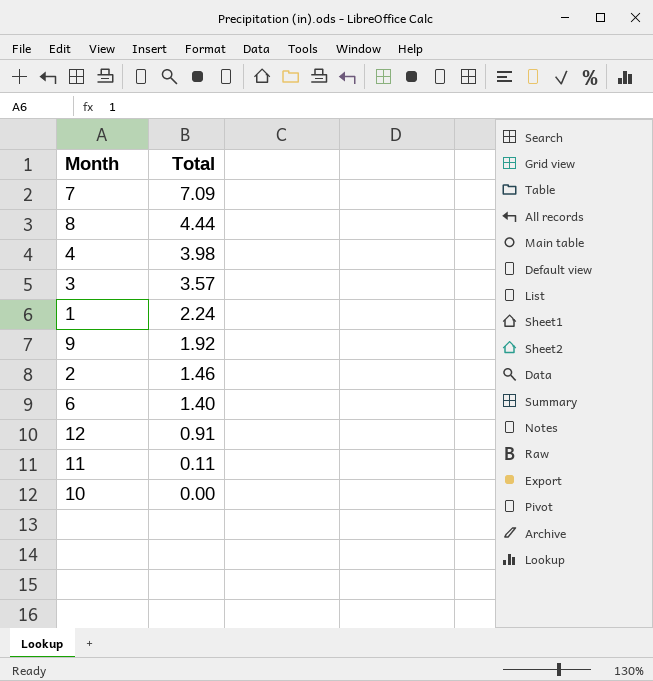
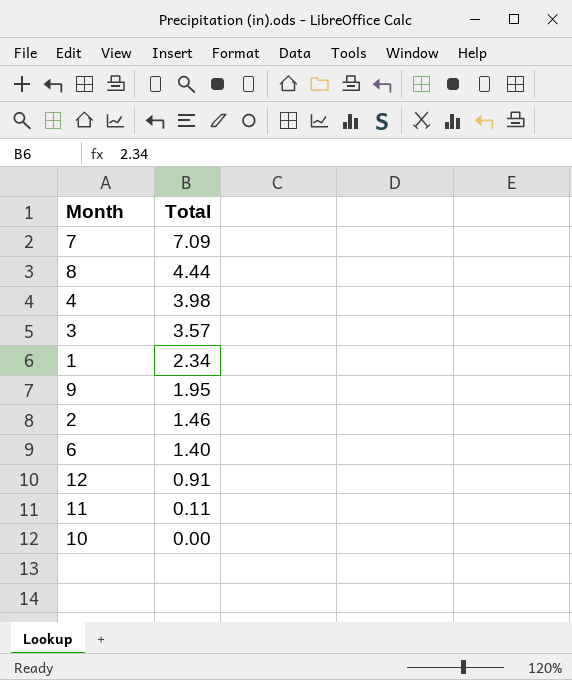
1 | Total: 2.24 -> 2.34
9 | Total: 1.92 -> 1.95

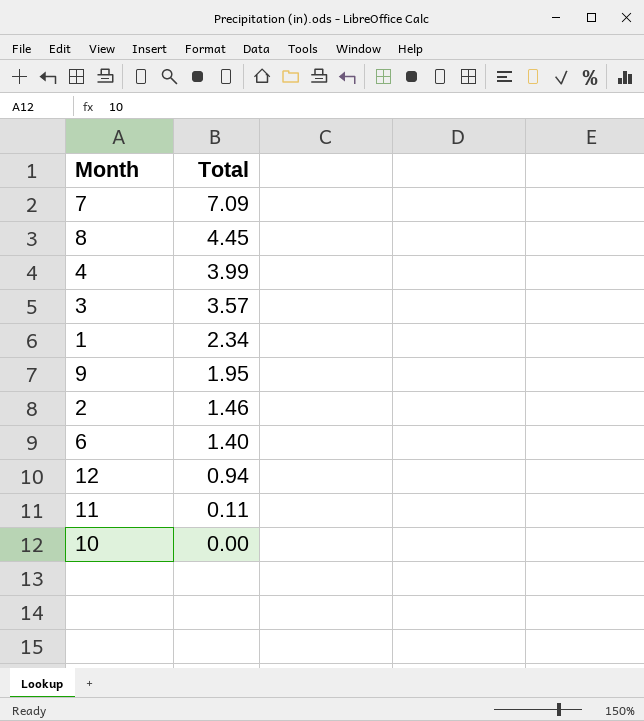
8 | Total: 4.44 -> 4.45
4 | Total: 3.98 -> 3.99
12 | Total: 0.91 -> 0.94

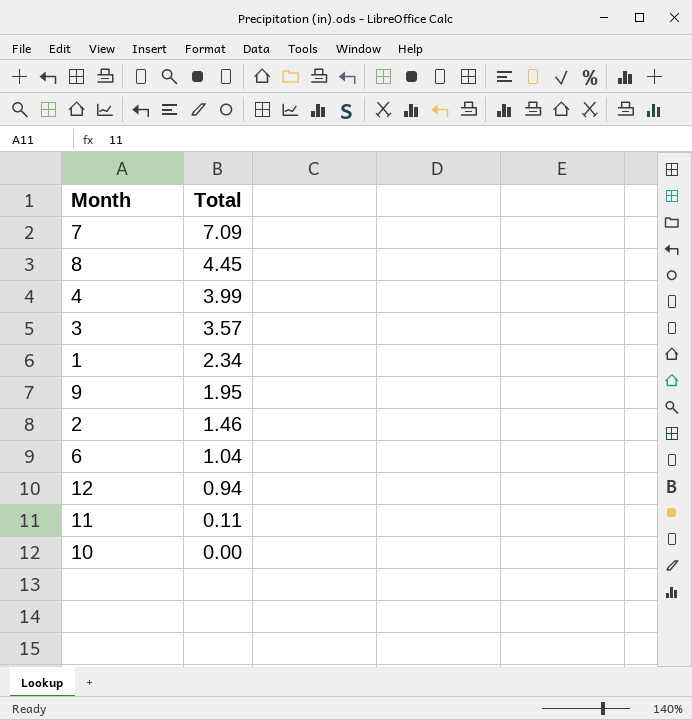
6 | Total: 1.40 -> 1.04

